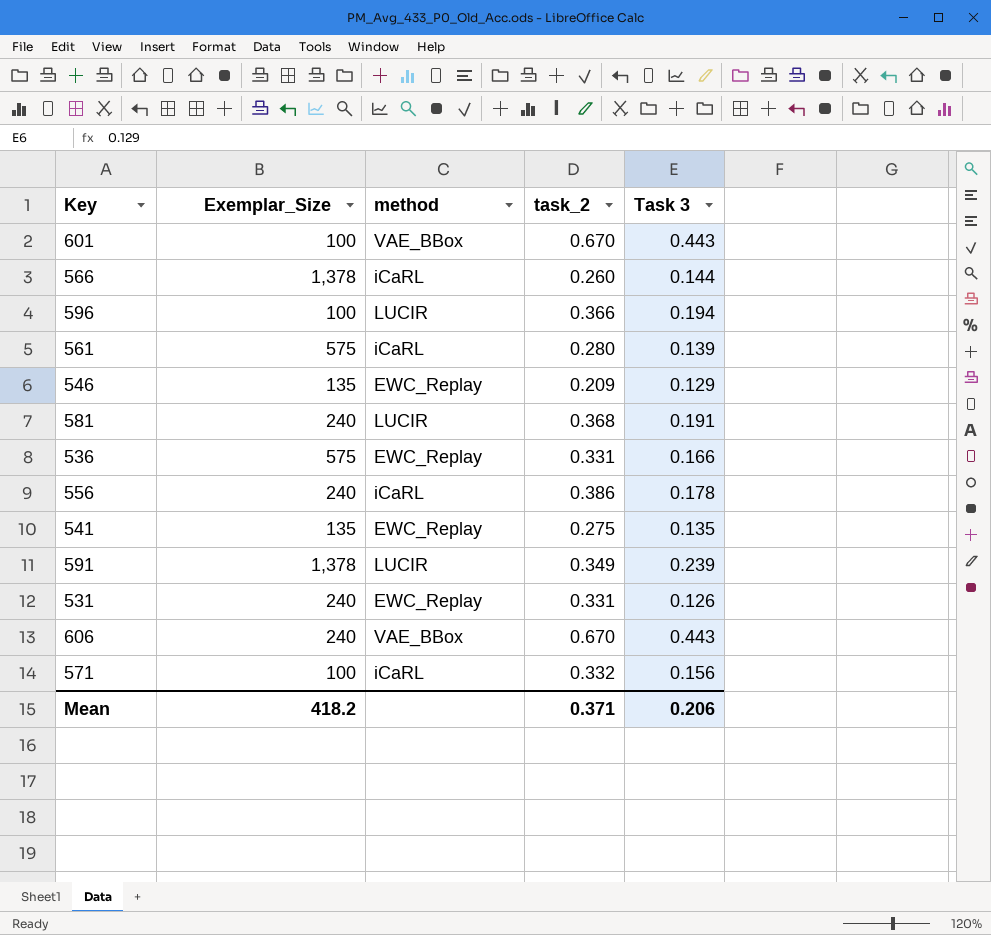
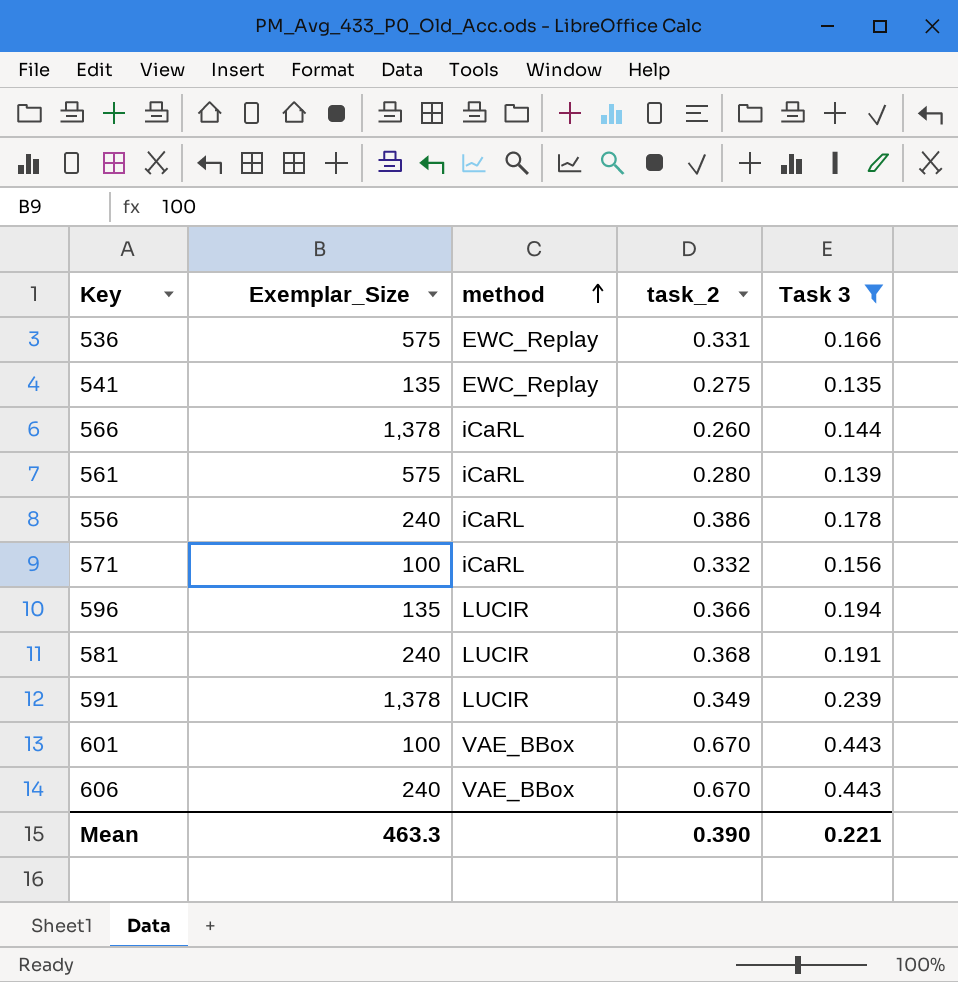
filter: none -> Task 3 >= 0.135
row order: none -> method ascending
596 | Exemplar_Size: 100 -> 135
Mean | Exemplar_Size: 418.2 -> 463.3
Mean | task_2: 0.371 -> 0.390
Mean | Task 3: 0.206 -> 0.221

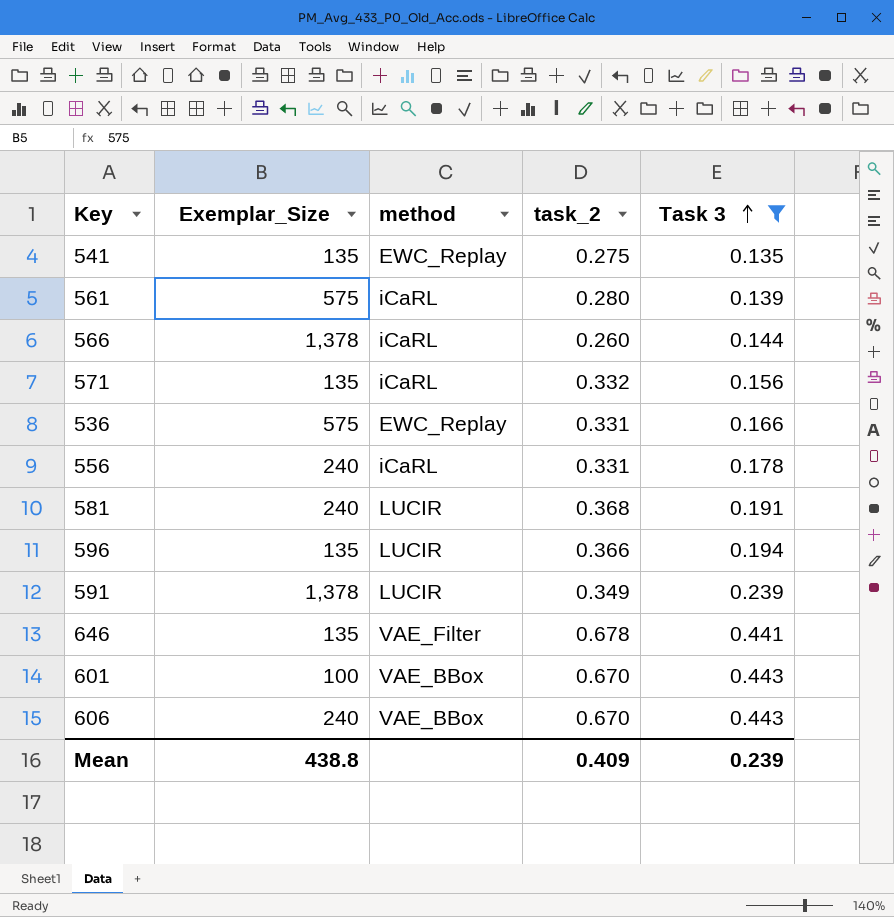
row order: method ascending -> Task 3 ascending
571 | Exemplar_Size: 100 -> 135
556 | task_2: 0.386 -> 0.331
row 646: none -> 135 | VAE_Filter | 0.678 | 0.441
Mean | Exemplar_Size: 463.3 -> 438.8
Mean | task_2: 0.390 -> 0.409
Mean | Task 3: 0.221 -> 0.239

